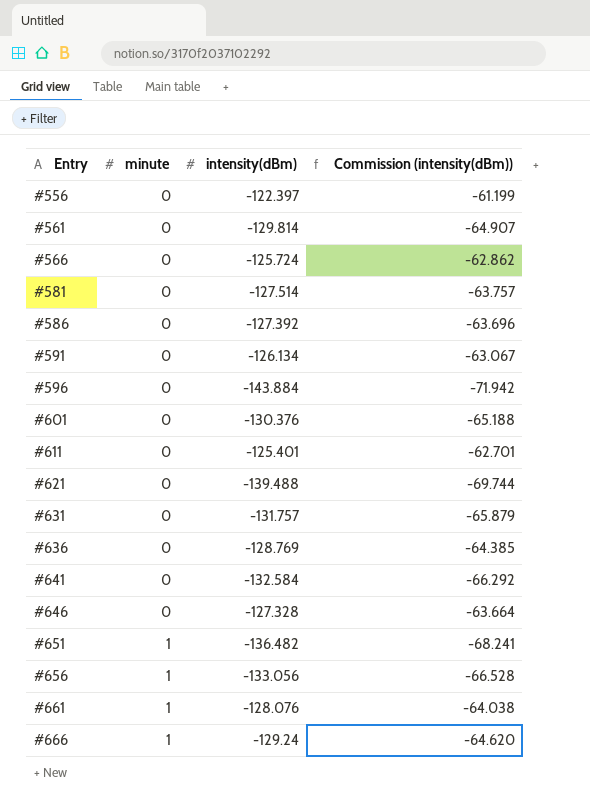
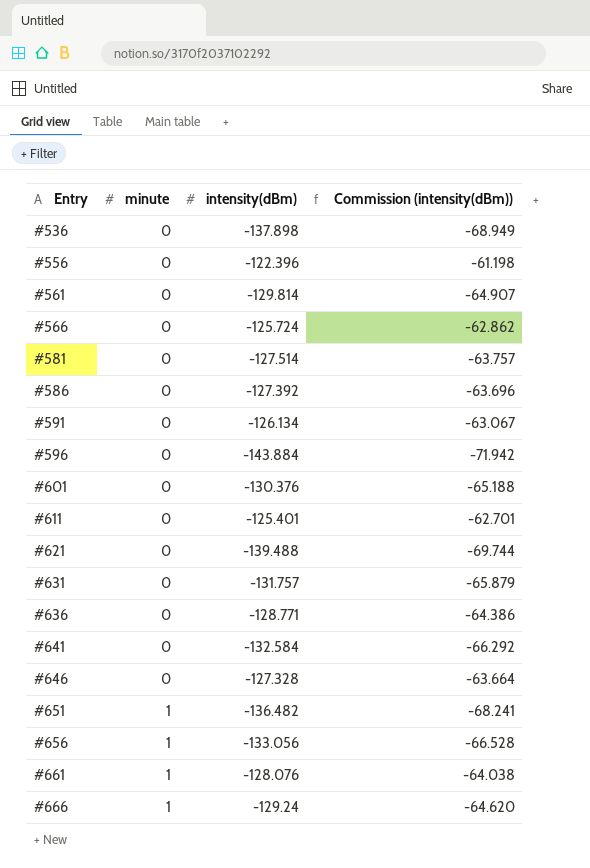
row #536: none -> 0 | -137.898 | -68.949
#556 | intensity(dBm): -122.397 -> -122.396
#556 | Commission (intensity(dBm)): -61.199 -> -61.198
#636 | intensity(dBm): -128.769 -> -128.771
#636 | Commission (intensity(dBm)): -64.385 -> -64.386

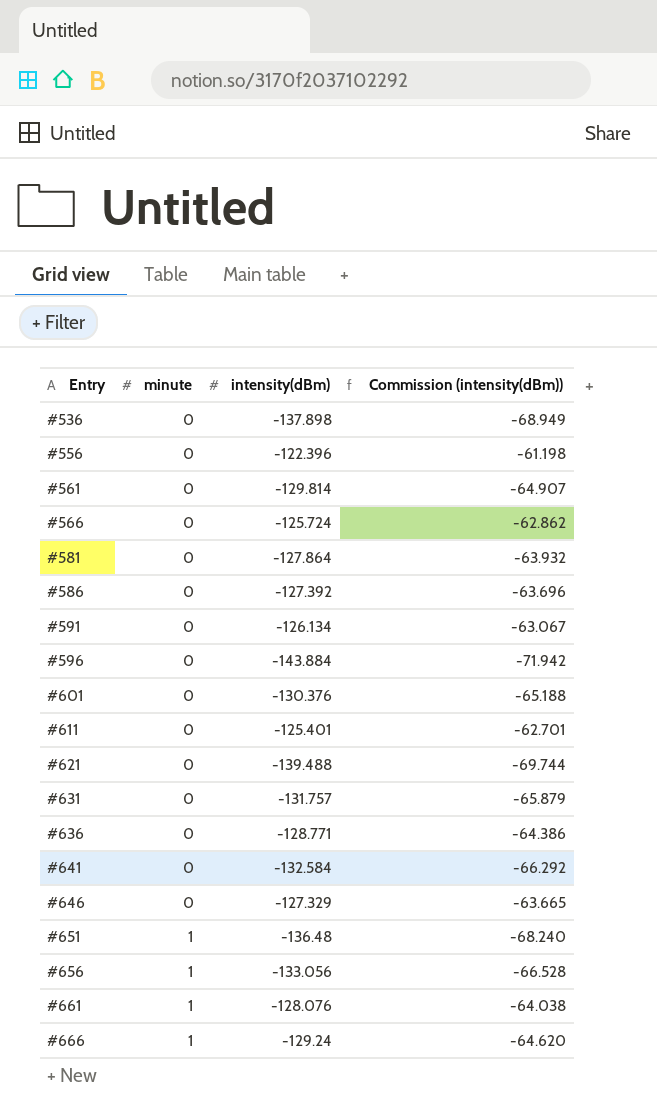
#581 | intensity(dBm): -127.514 -> -127.864
#581 | Commission (intensity(dBm)): -63.757 -> -63.932
#646 | intensity(dBm): -127.328 -> -127.329
#646 | Commission (intensity(dBm)): -63.664 -> -63.665
#651 | intensity(dBm): -136.482 -> -136.48
#651 | Commission (intensity(dBm)): -68.241 -> -68.240

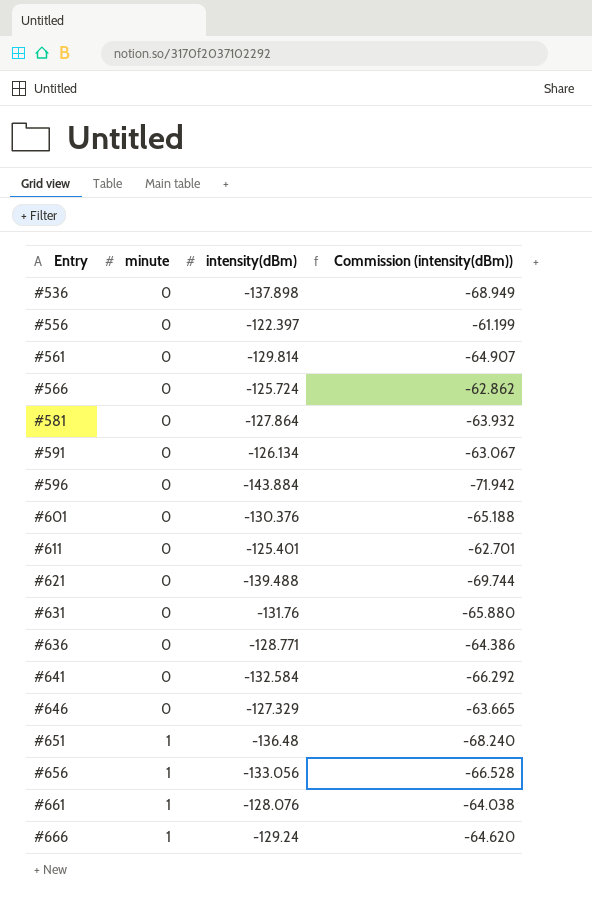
row #586: 0 | -127.392 | -63.696 -> none
#556 | intensity(dBm): -122.396 -> -122.397
#556 | Commission (intensity(dBm)): -61.198 -> -61.199
#631 | intensity(dBm): -131.757 -> -131.76
#631 | Commission (intensity(dBm)): -65.879 -> -65.880

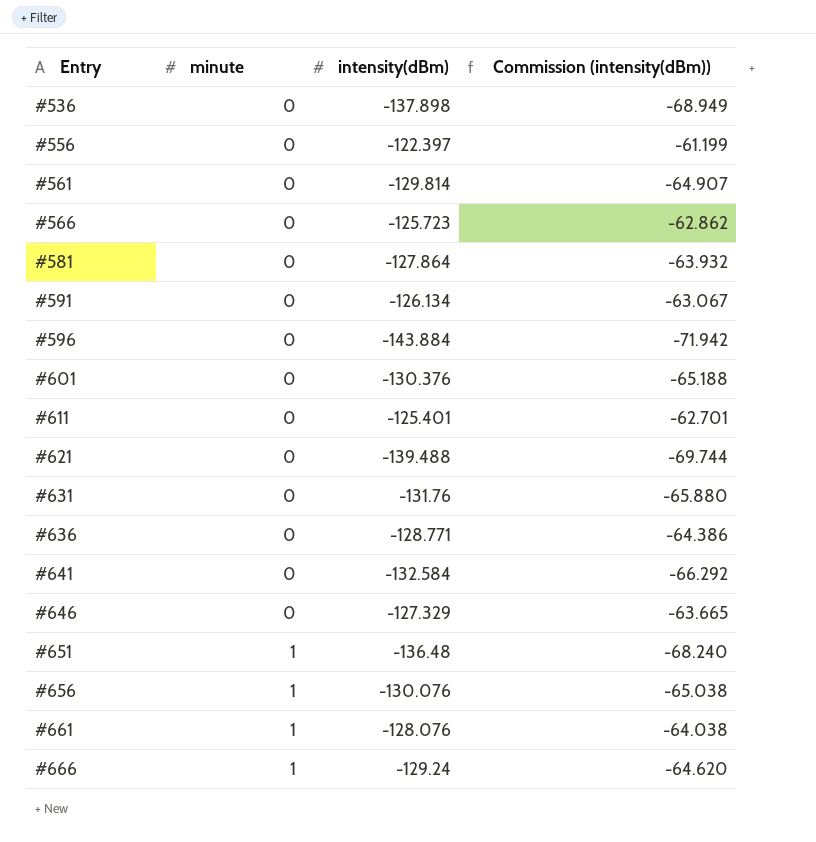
#566 | intensity(dBm): -125.724 -> -125.723
#656 | intensity(dBm): -133.056 -> -130.076
#656 | Commission (intensity(dBm)): -66.528 -> -65.038

